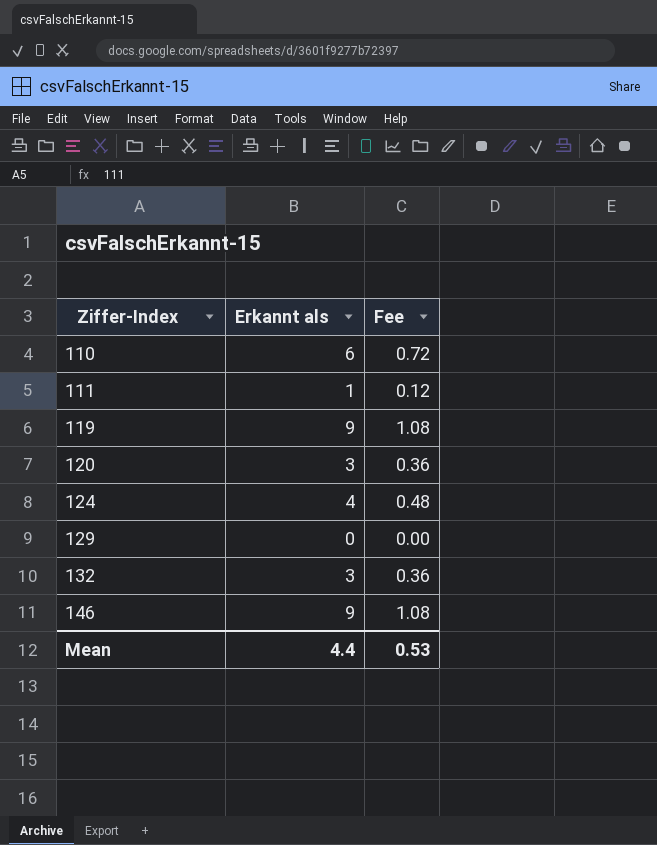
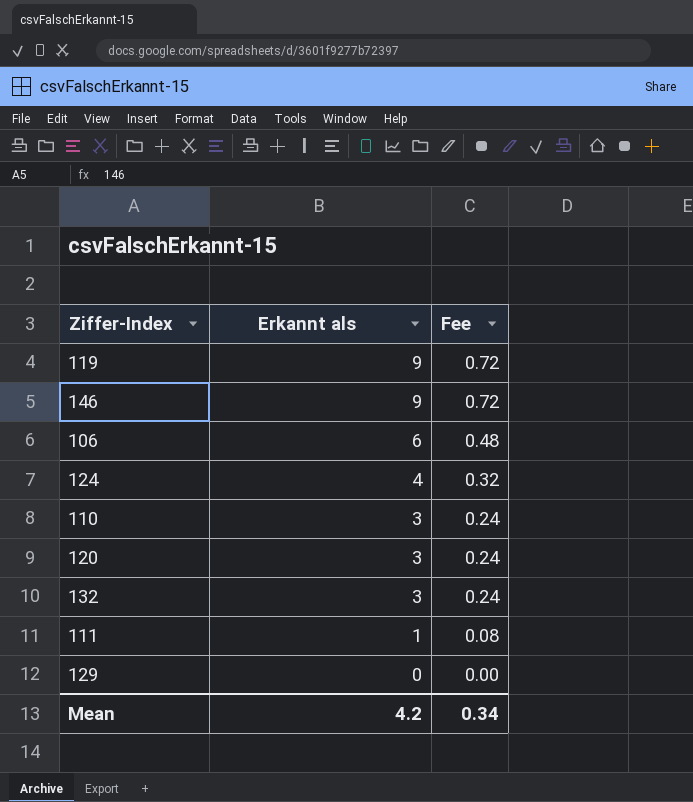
row order: Ziffer-Index ascending -> Erkannt als descending
column Fee | formula: [Erkannt als] * 0.12 -> [Erkannt als] * 0.08
row 106: none -> 6 | 0.48
110 | Erkannt als: 6 -> 3
Mean | Erkannt als: 4.4 -> 4.2
Mean | Fee: 0.53 -> 0.34

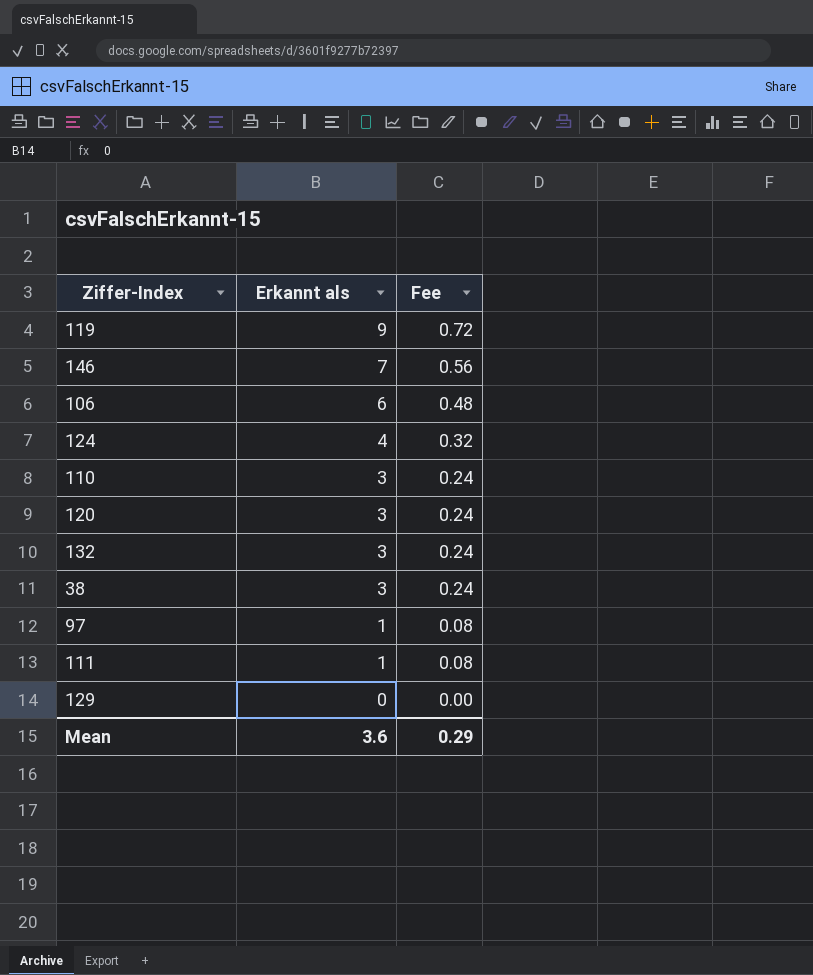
146 | Erkannt als: 9 -> 7
146 | Fee: 0.72 -> 0.56
row 38: none -> 3 | 0.24
row 97: none -> 1 | 0.08
Mean | Erkannt als: 4.2 -> 3.6
Mean | Fee: 0.34 -> 0.29

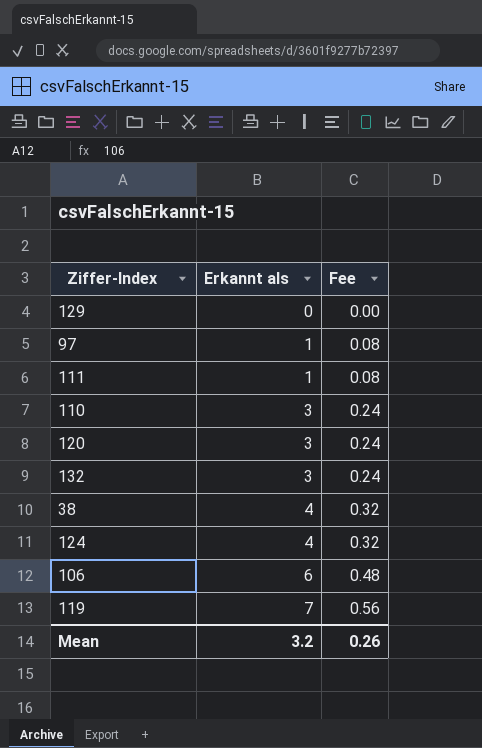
row order: Erkannt als descending -> Erkannt als ascending
row 146: 7 | 0.56 -> none
38 | Erkannt als: 3 -> 4
38 | Fee: 0.24 -> 0.32
119 | Erkannt als: 9 -> 7
119 | Fee: 0.72 -> 0.56
Mean | Erkannt als: 3.6 -> 3.2
Mean | Fee: 0.29 -> 0.26

